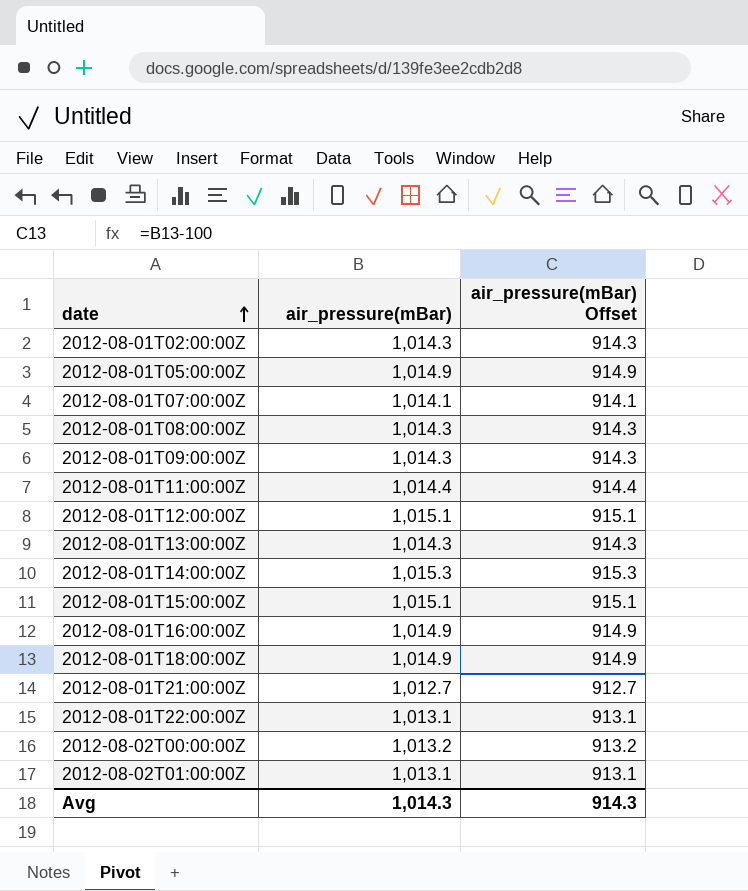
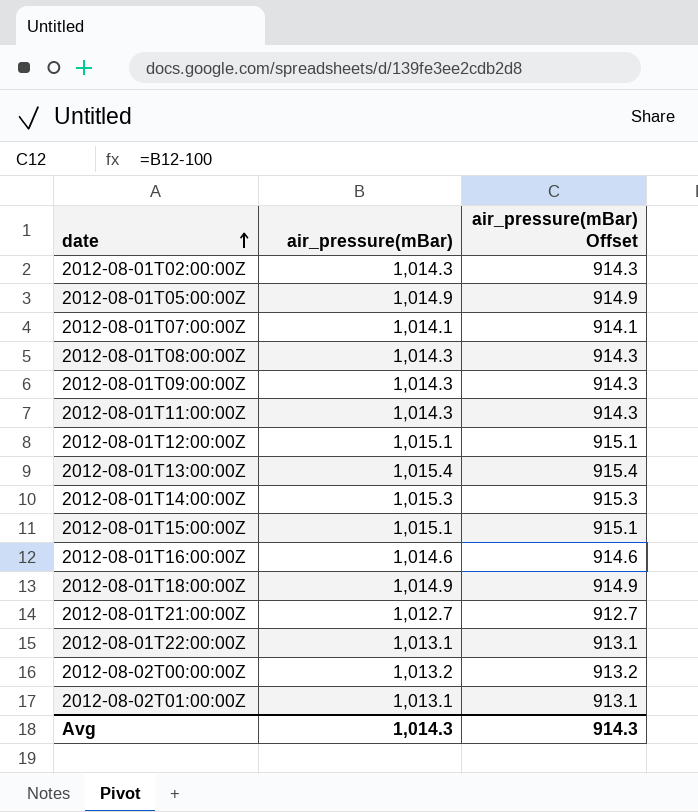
2012-08-01T11:00:00Z | air_pressure(mBar): 1,014.4 -> 1,014.3
2012-08-01T11:00:00Z | air_pressure(mBar) Offset: 914.4 -> 914.3
2012-08-01T13:00:00Z | air_pressure(mBar): 1,014.3 -> 1,015.4
2012-08-01T13:00:00Z | air_pressure(mBar) Offset: 914.3 -> 915.4
2012-08-01T16:00:00Z | air_pressure(mBar): 1,014.9 -> 1,014.6
2012-08-01T16:00:00Z | air_pressure(mBar) Offset: 914.9 -> 914.6

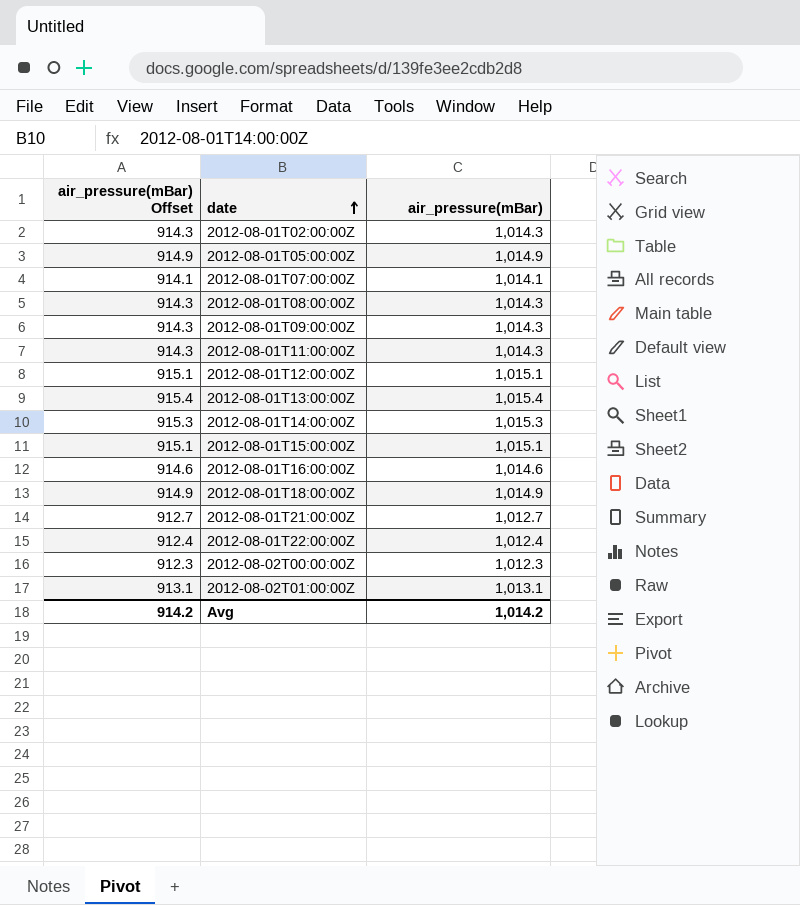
column air_pressure(mBar) Offset | position: 3 -> 1
2012-08-01T22:00:00Z | air_pressure(mBar) Offset: 913.1 -> 912.4
2012-08-01T22:00:00Z | air_pressure(mBar): 1,013.1 -> 1,012.4
2012-08-02T00:00:00Z | air_pressure(mBar) Offset: 913.2 -> 912.3
2012-08-02T00:00:00Z | air_pressure(mBar): 1,013.2 -> 1,012.3
Avg | air_pressure(mBar) Offset: 914.3 -> 914.2
Avg | air_pressure(mBar): 1,014.3 -> 1,014.2

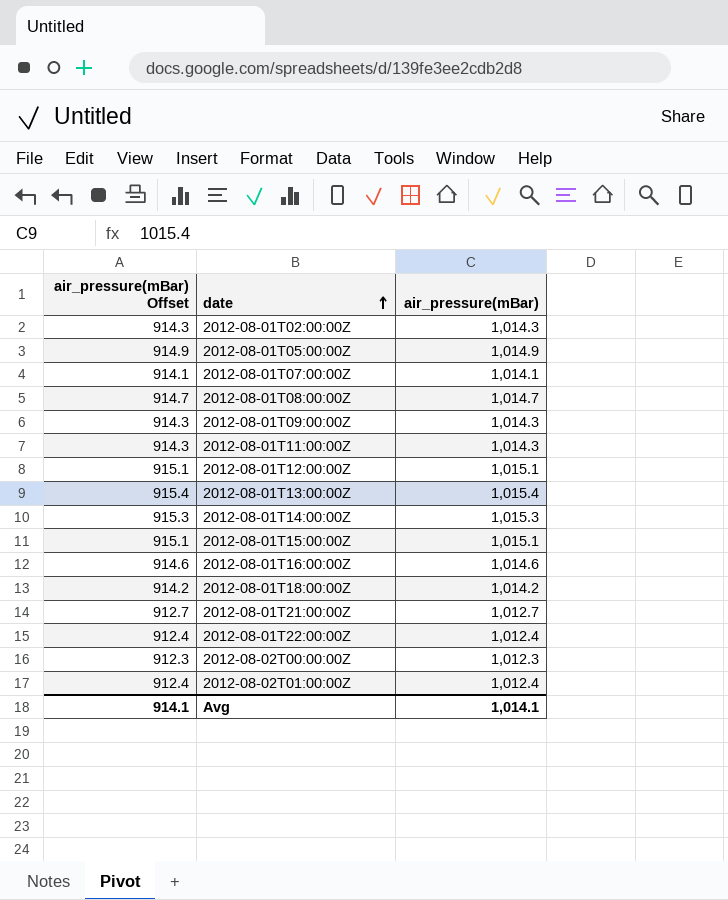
2012-08-01T08:00:00Z | air_pressure(mBar) Offset: 914.3 -> 914.7
2012-08-01T08:00:00Z | air_pressure(mBar): 1,014.3 -> 1,014.7
2012-08-01T18:00:00Z | air_pressure(mBar) Offset: 914.9 -> 914.2
2012-08-01T18:00:00Z | air_pressure(mBar): 1,014.9 -> 1,014.2
2012-08-02T01:00:00Z | air_pressure(mBar) Offset: 913.1 -> 912.4
2012-08-02T01:00:00Z | air_pressure(mBar): 1,013.1 -> 1,012.4
Avg | air_pressure(mBar) Offset: 914.2 -> 914.1
Avg | air_pressure(mBar): 1,014.2 -> 1,014.1

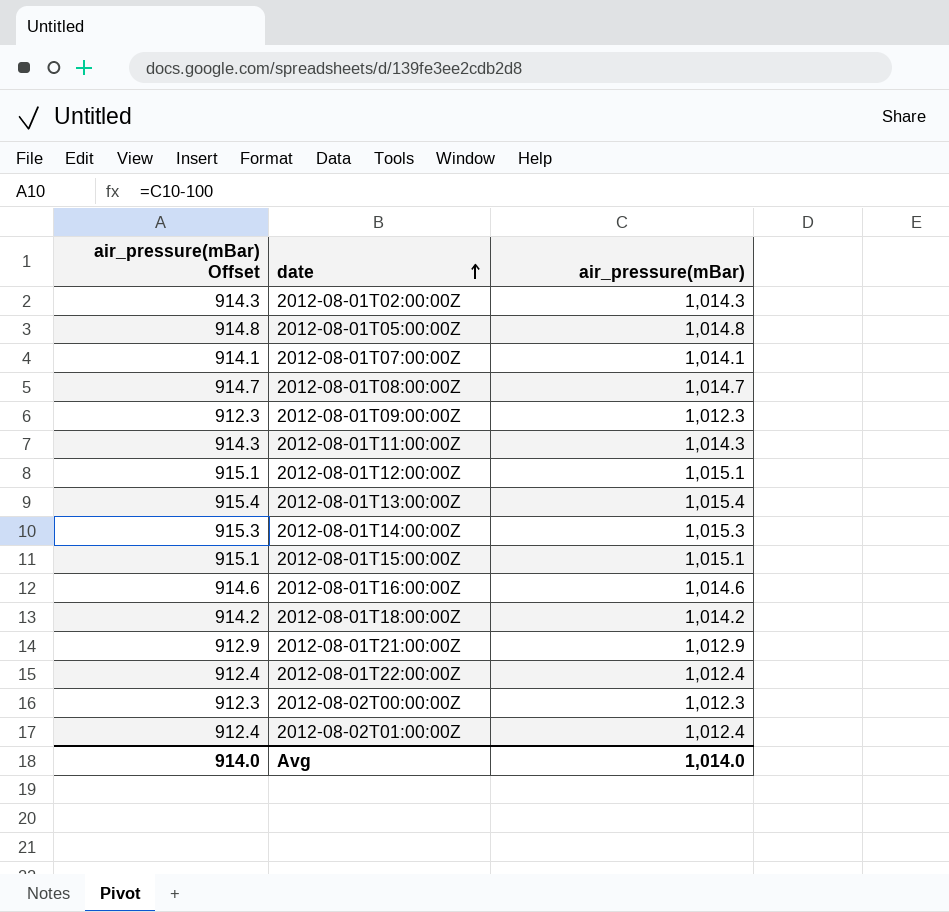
2012-08-01T05:00:00Z | air_pressure(mBar) Offset: 914.9 -> 914.8
2012-08-01T05:00:00Z | air_pressure(mBar): 1,014.9 -> 1,014.8
2012-08-01T09:00:00Z | air_pressure(mBar) Offset: 914.3 -> 912.3
2012-08-01T09:00:00Z | air_pressure(mBar): 1,014.3 -> 1,012.3
2012-08-01T21:00:00Z | air_pressure(mBar) Offset: 912.7 -> 912.9
2012-08-01T21:00:00Z | air_pressure(mBar): 1,012.7 -> 1,012.9
Avg | air_pressure(mBar) Offset: 914.1 -> 914.0
Avg | air_pressure(mBar): 1,014.1 -> 1,014.0

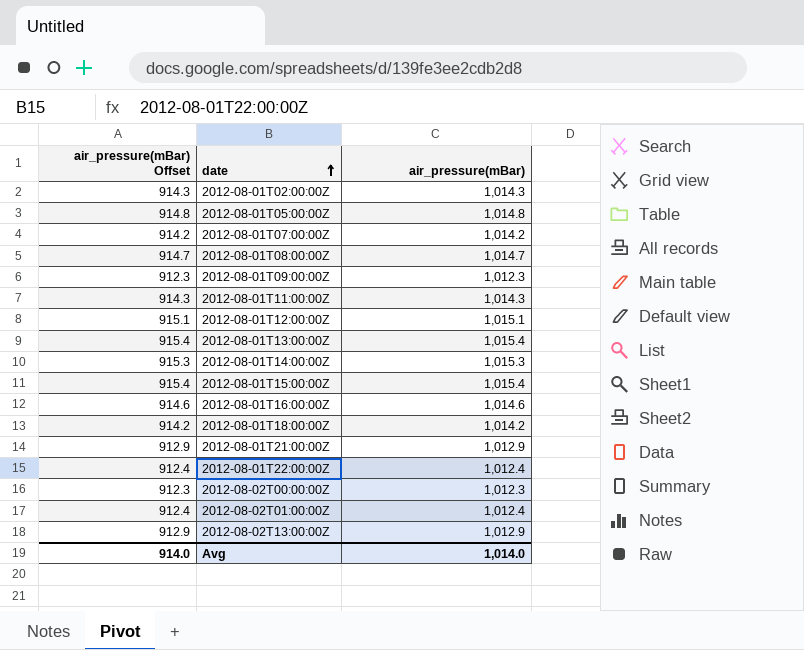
2012-08-01T07:00:00Z | air_pressure(mBar) Offset: 914.1 -> 914.2
2012-08-01T07:00:00Z | air_pressure(mBar): 1,014.1 -> 1,014.2
2012-08-01T15:00:00Z | air_pressure(mBar) Offset: 915.1 -> 915.4
2012-08-01T15:00:00Z | air_pressure(mBar): 1,015.1 -> 1,015.4
row 2012-08-02T13:00:00Z: none -> 912.9 | 1,012.9

